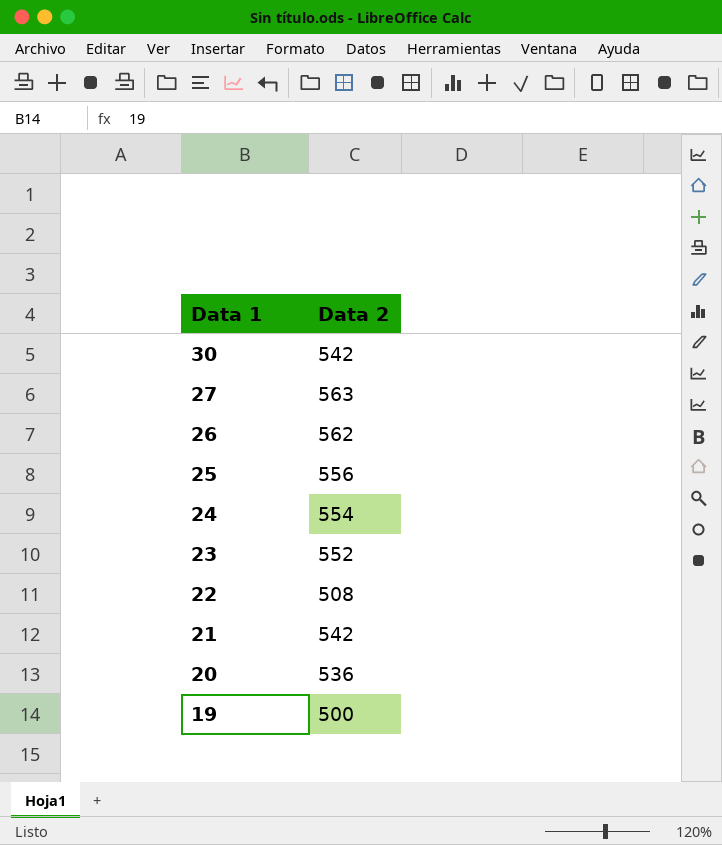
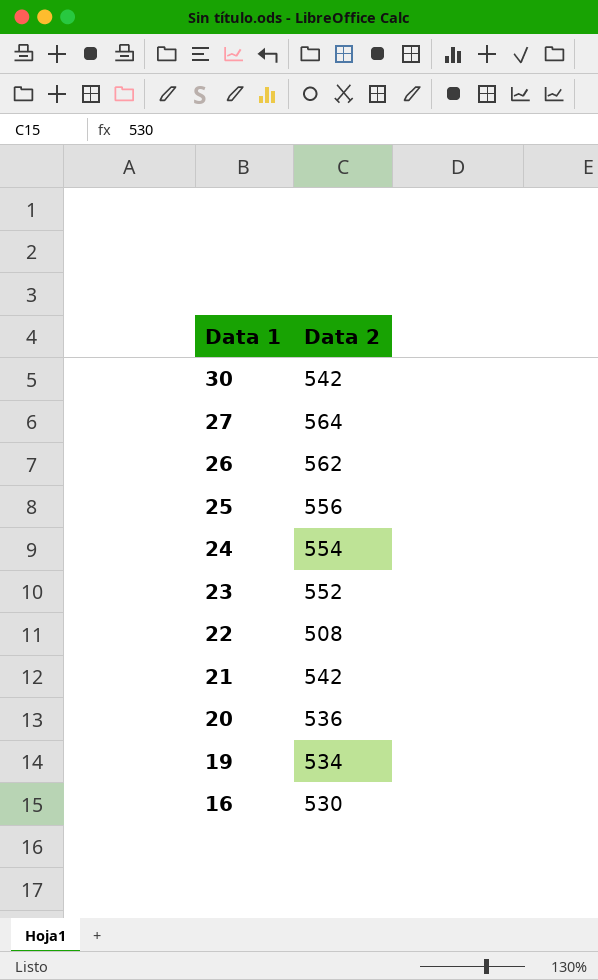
27 | Data 2: 563 -> 564
19 | Data 2: 500 -> 534
row 16: none -> 530

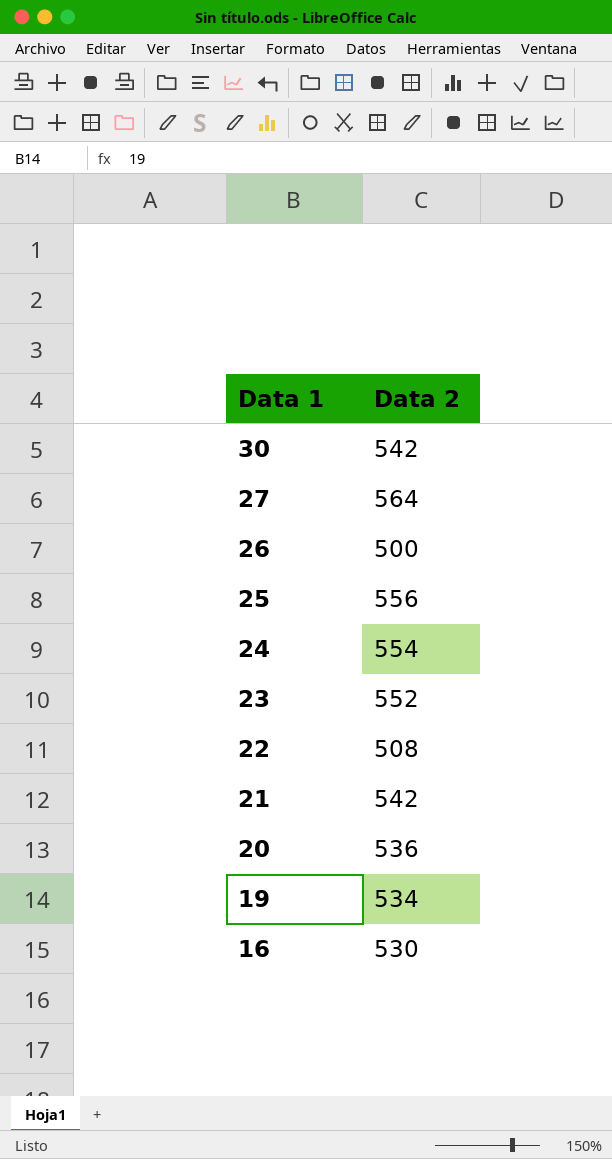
26 | Data 2: 562 -> 500

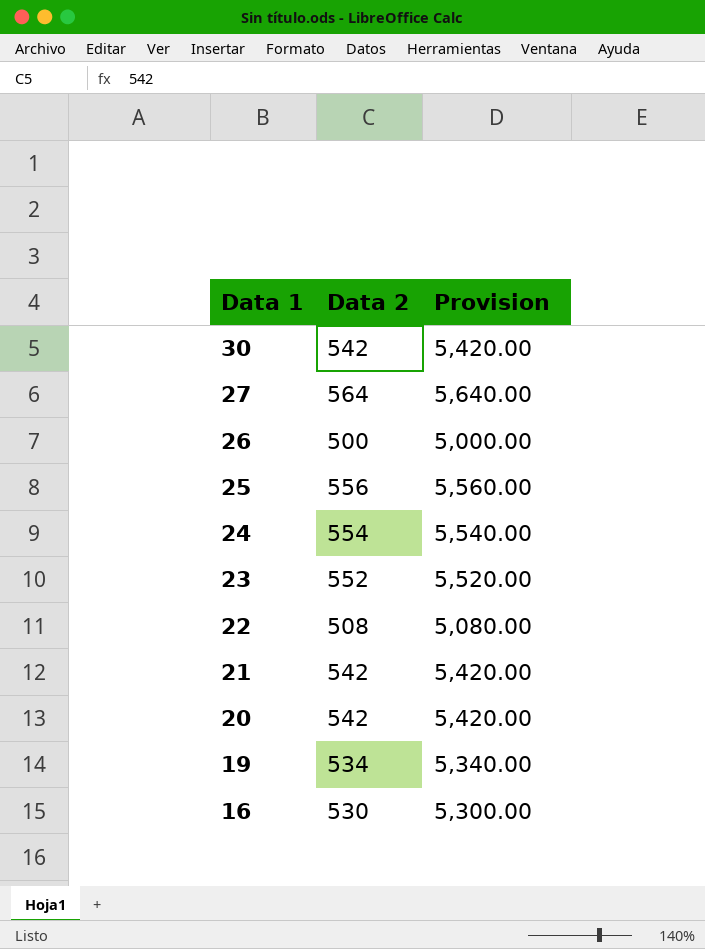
column Provision | formula: none -> [Data 2] * 10
20 | Data 2: 536 -> 542

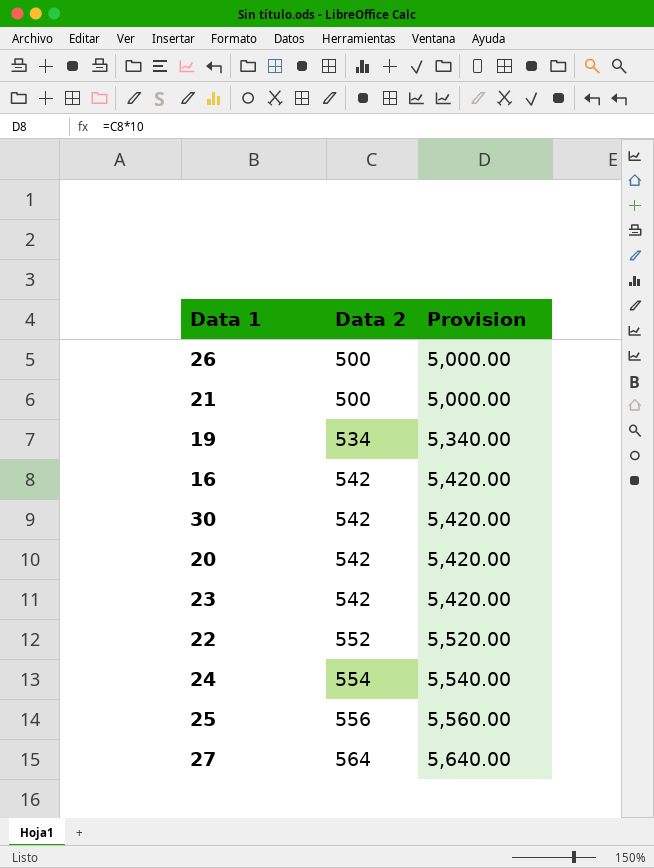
row order: Data 1 descending -> Data 2 ascending
21 | Data 2: 542 -> 500
21 | Provision: 5,420.00 -> 5,000.00
16 | Data 2: 530 -> 542
16 | Provision: 5,300.00 -> 5,420.00
23 | Data 2: 552 -> 542
23 | Provision: 5,520.00 -> 5,420.00
22 | Data 2: 508 -> 552
22 | Provision: 5,080.00 -> 5,520.00

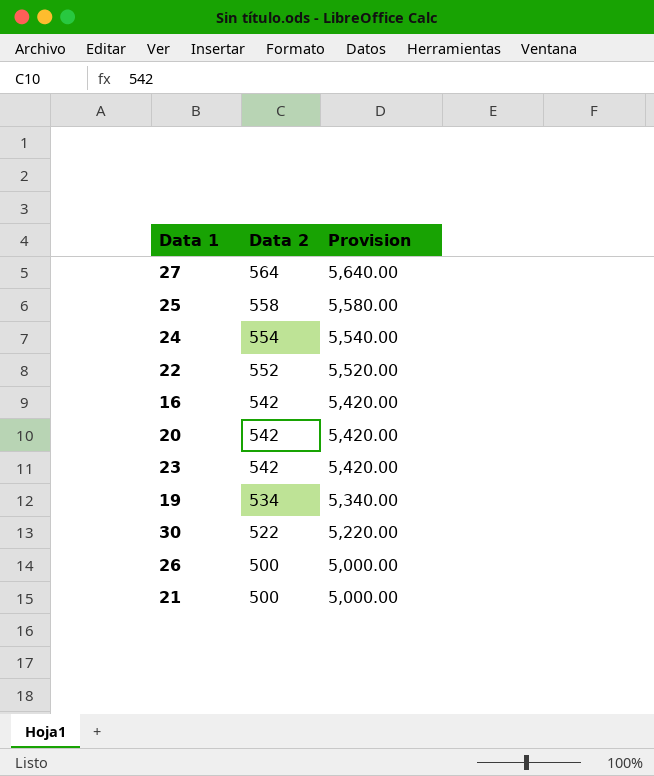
row order: Data 2 ascending -> Data 2 descending
25 | Data 2: 556 -> 558
25 | Provision: 5,560.00 -> 5,580.00
30 | Data 2: 542 -> 522
30 | Provision: 5,420.00 -> 5,220.00

